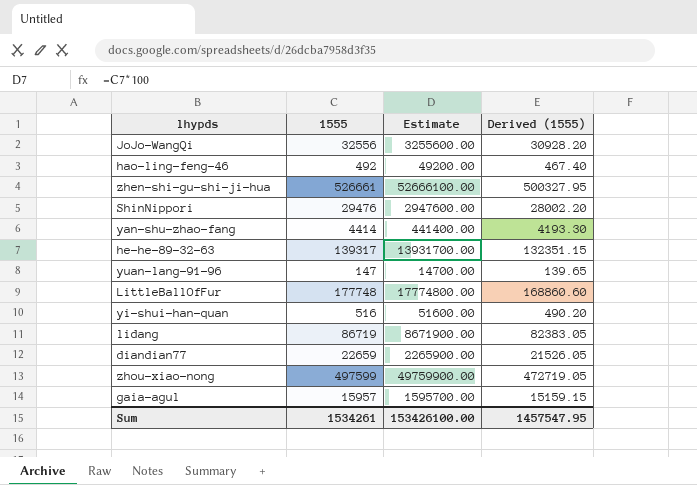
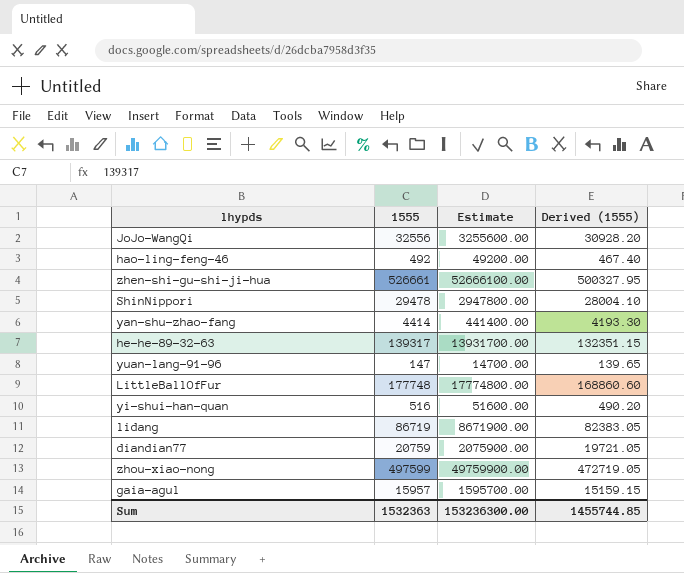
ShinNippori | 1555: 29476 -> 29478
ShinNippori | Estimate: 2947600.00 -> 2947800.00
ShinNippori | Derived (1555): 28002.20 -> 28004.10
diandian77 | 1555: 22659 -> 20759
diandian77 | Estimate: 2265900.00 -> 2075900.00
diandian77 | Derived (1555): 21526.05 -> 19721.05
Sum | 1555: 1534261 -> 1532363
Sum | Estimate: 153426100.00 -> 153236300.00
Sum | Derived (1555): 1457547.95 -> 1455744.85

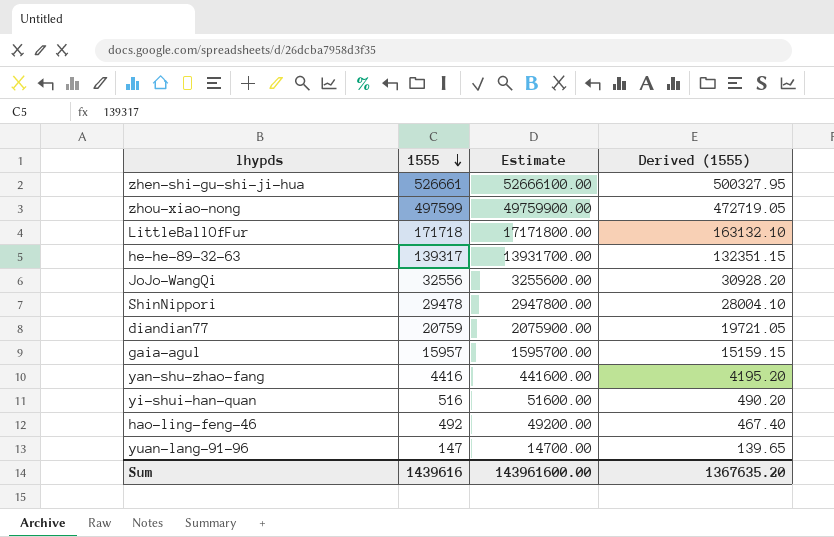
row order: none -> 1555 descending
row lidang: 86719 | 8671900.00 | 82383.05 -> none
LittleBallOfFur | 1555: 177748 -> 171718
LittleBallOfFur | Estimate: 17774800.00 -> 17171800.00
LittleBallOfFur | Derived (1555): 168860.60 -> 163132.10
yan-shu-zhao-fang | 1555: 4414 -> 4416
yan-shu-zhao-fang | Estimate: 441400.00 -> 441600.00
yan-shu-zhao-fang | Derived (1555): 4193.30 -> 4195.20
Sum | 1555: 1532363 -> 1439616
Sum | Estimate: 153236300.00 -> 143961600.00
Sum | Derived (1555): 1455744.85 -> 1367635.20

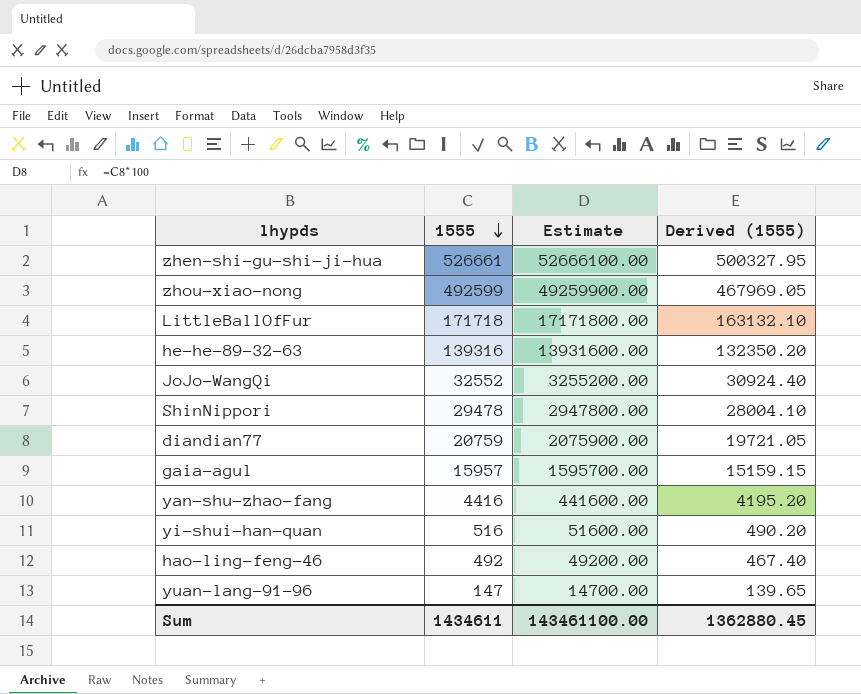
zhou-xiao-nong | 1555: 497599 -> 492599
zhou-xiao-nong | Estimate: 49759900.00 -> 49259900.00
zhou-xiao-nong | Derived (1555): 472719.05 -> 467969.05
he-he-89-32-63 | 1555: 139317 -> 139316
he-he-89-32-63 | Estimate: 13931700.00 -> 13931600.00
he-he-89-32-63 | Derived (1555): 132351.15 -> 132350.20
JoJo-WangQi | 1555: 32556 -> 32552
JoJo-WangQi | Estimate: 3255600.00 -> 3255200.00
JoJo-WangQi | Derived (1555): 30928.20 -> 30924.40
Sum | 1555: 1439616 -> 1434611
Sum | Estimate: 143961600.00 -> 143461100.00
Sum | Derived (1555): 1367635.20 -> 1362880.45

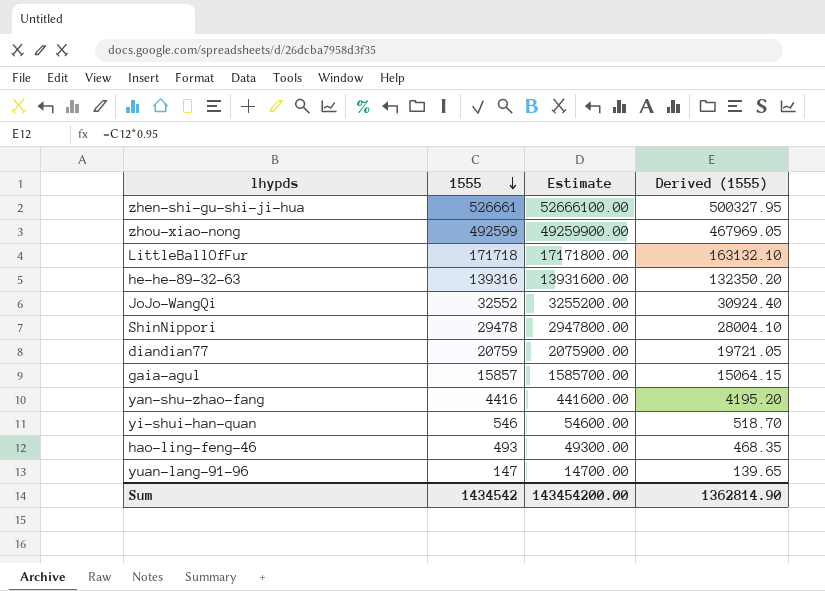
gaia-agul | 1555: 15957 -> 15857
gaia-agul | Estimate: 1595700.00 -> 1585700.00
gaia-agul | Derived (1555): 15159.15 -> 15064.15
yi-shui-han-quan | 1555: 516 -> 546
yi-shui-han-quan | Estimate: 51600.00 -> 54600.00
yi-shui-han-quan | Derived (1555): 490.20 -> 518.70
hao-ling-feng-46 | 1555: 492 -> 493
hao-ling-feng-46 | Estimate: 49200.00 -> 49300.00
hao-ling-feng-46 | Derived (1555): 467.40 -> 468.35
Sum | 1555: 1434611 -> 1434542
Sum | Estimate: 143461100.00 -> 143454200.00
Sum | Derived (1555): 1362880.45 -> 1362814.90

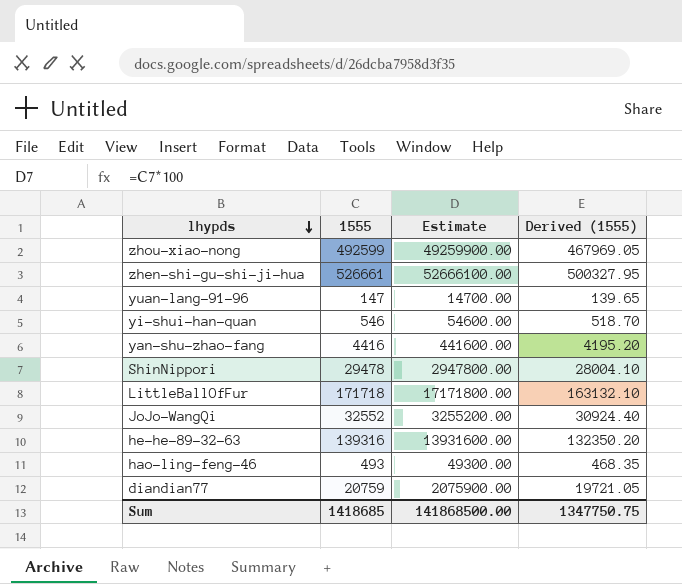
row order: 1555 descending -> lhypds descending
row gaia-agul: 15857 | 1585700.00 | 15064.15 -> none
Sum | 1555: 1434542 -> 1418685
Sum | Estimate: 143454200.00 -> 141868500.00
Sum | Derived (1555): 1362814.90 -> 1347750.75

